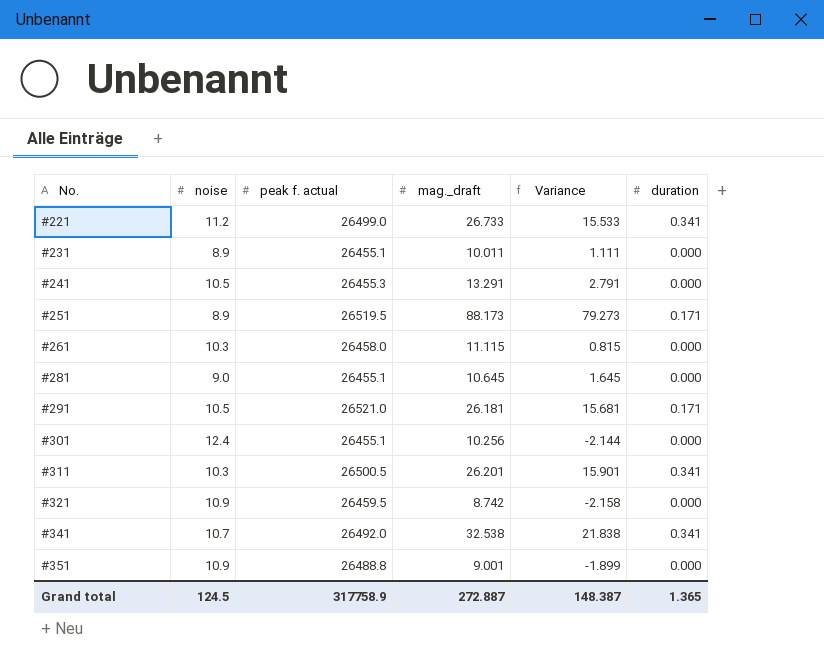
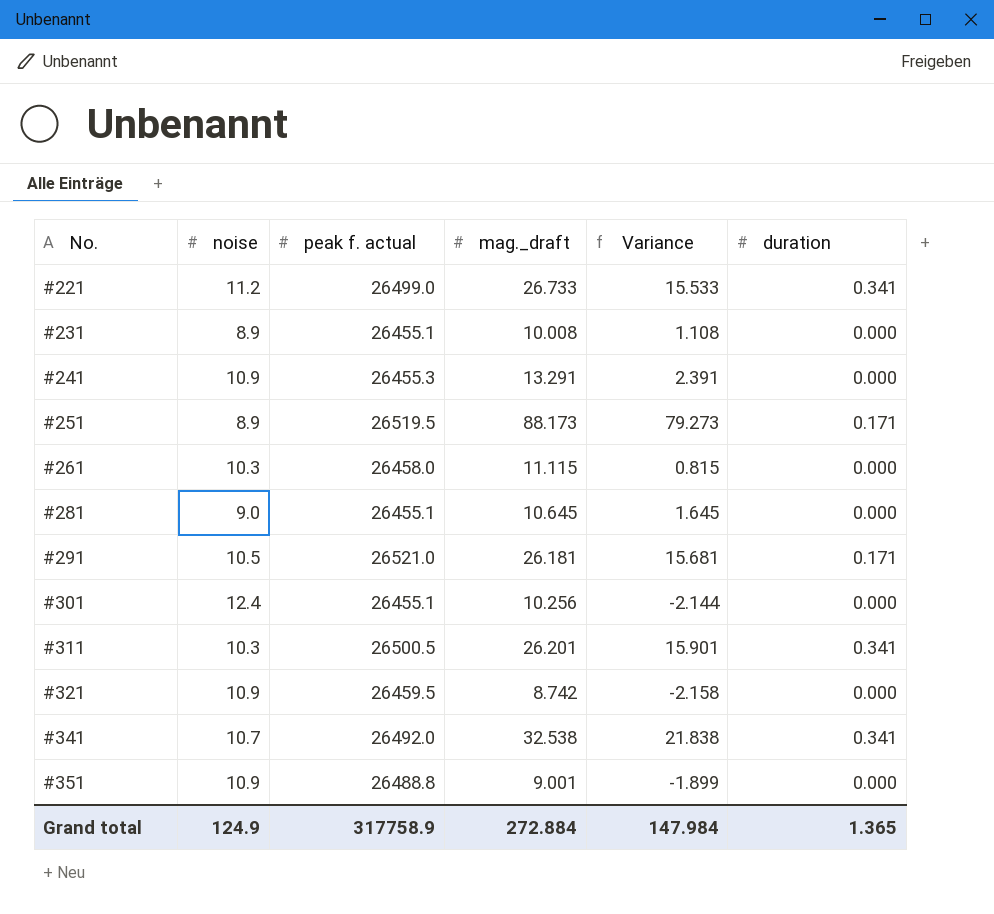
#231 | mag._draft: 10.011 -> 10.008
#231 | Variance: 1.111 -> 1.108
#241 | noise: 10.5 -> 10.9
#241 | Variance: 2.791 -> 2.391
Grand total | noise: 124.5 -> 124.9
Grand total | mag._draft: 272.887 -> 272.884
Grand total | Variance: 148.387 -> 147.984

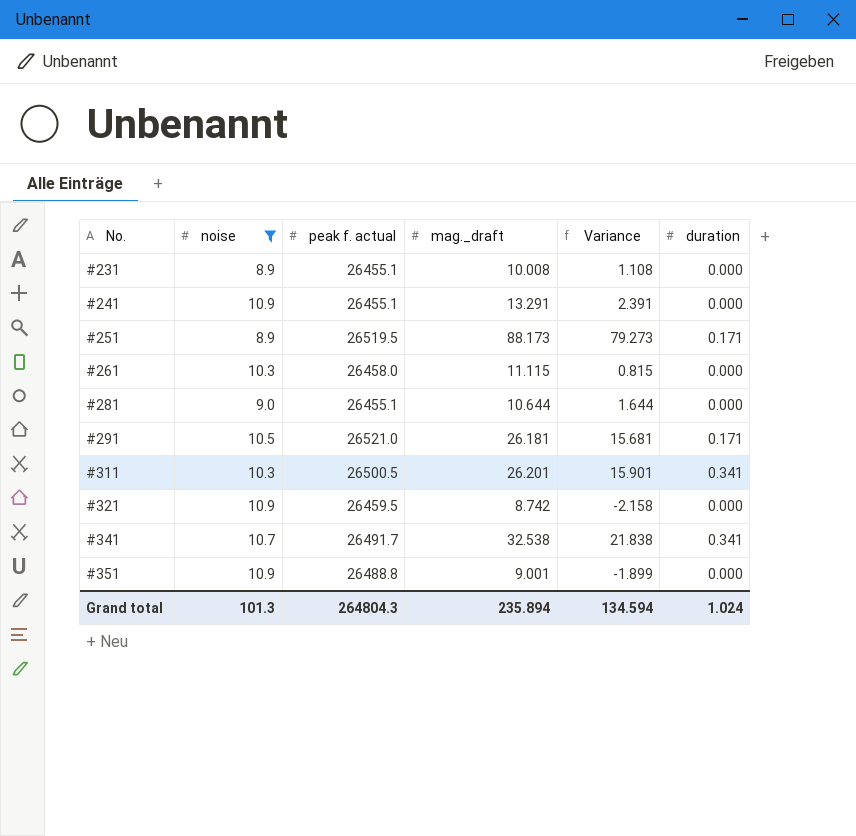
filter: none -> noise <= 10.9
#241 | peak f. actual: 26455.3 -> 26455.1
#281 | mag._draft: 10.645 -> 10.644
#281 | Variance: 1.645 -> 1.644
#341 | peak f. actual: 26492.0 -> 26491.7
Grand total | noise: 124.9 -> 101.3
Grand total | peak f. actual: 317758.9 -> 264804.3
Grand total | mag._draft: 272.884 -> 235.894
Grand total | Variance: 147.984 -> 134.594
Grand total | duration: 1.365 -> 1.024

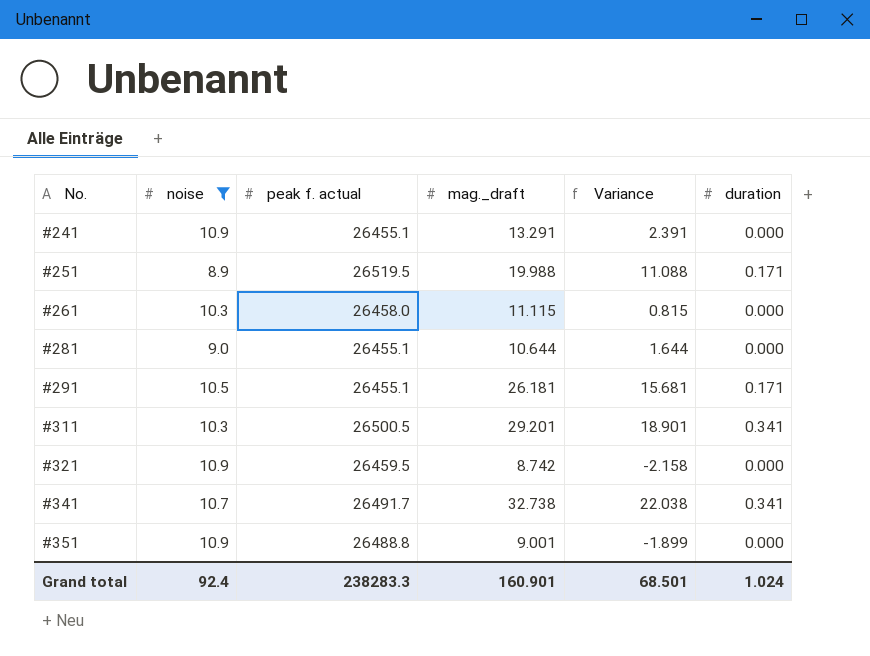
row #231: 8.9 | 26455.1 | 10.008 | 1.108 | 0.000 -> none
#251 | mag._draft: 88.173 -> 19.988
#251 | Variance: 79.273 -> 11.088
#291 | peak f. actual: 26521.0 -> 26455.1
#311 | mag._draft: 26.201 -> 29.201
#311 | Variance: 15.901 -> 18.901
#341 | mag._draft: 32.538 -> 32.738
#341 | Variance: 21.838 -> 22.038
Grand total | noise: 101.3 -> 92.4
Grand total | peak f. actual: 264804.3 -> 238283.3
Grand total | mag._draft: 235.894 -> 160.901
Grand total | Variance: 134.594 -> 68.501

